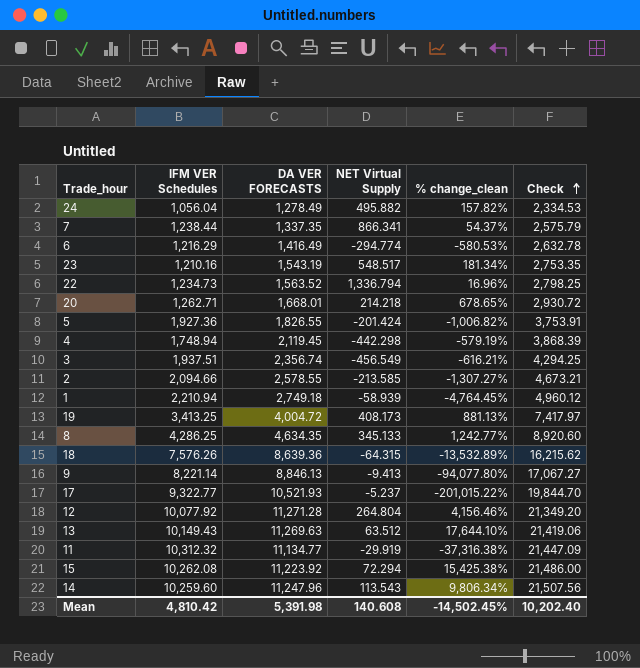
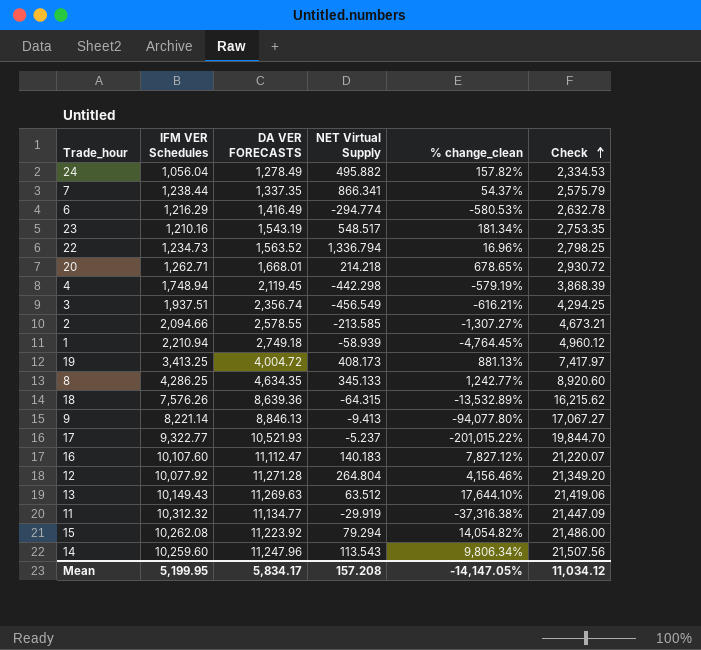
row 5: 1,927.36 | 1,826.55 | -201.424 | -1,006.82% | 3,753.91 -> none
row 16: none -> 10,107.60 | 11,112.47 | 140.183 | 7,827.12% | 21,220.07
15 | NET Virtual Supply: 72.294 -> 79.294
15 | % change_clean: 15,425.38% -> 14,054.82%
Mean | IFM VER Schedules: 4,810.42 -> 5,199.95
Mean | DA VER FORECASTS: 5,391.98 -> 5,834.17
Mean | NET Virtual Supply: 140.608 -> 157.208
Mean | % change_clean: -14,502.45% -> -14,147.05%
Mean | Check: 10,202.40 -> 11,034.12

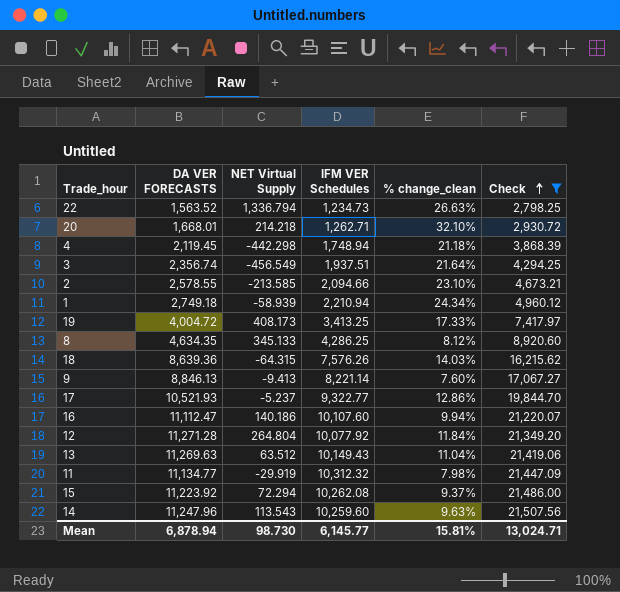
filter: none -> Check >= 2,798.25
column IFM VER Schedules | position: 2 -> 4
column % change_clean | formula: ([DA VER FORECASTS] - [NET Virtual Supply]) / [NET Virtual Supply] -> ([DA VER FORECASTS] - [IFM VER Schedules]) / [IFM VER Schedules]
16 | NET Virtual Supply: 140.183 -> 140.186
15 | NET Virtual Supply: 79.294 -> 72.294
Mean | DA VER FORECASTS: 5,834.17 -> 6,878.94
Mean | NET Virtual Supply: 157.208 -> 98.730
Mean | IFM VER Schedules: 5,199.95 -> 6,145.77
Mean | % change_clean: -14,147.05% -> 15.81%
Mean | Check: 11,034.12 -> 13,024.71

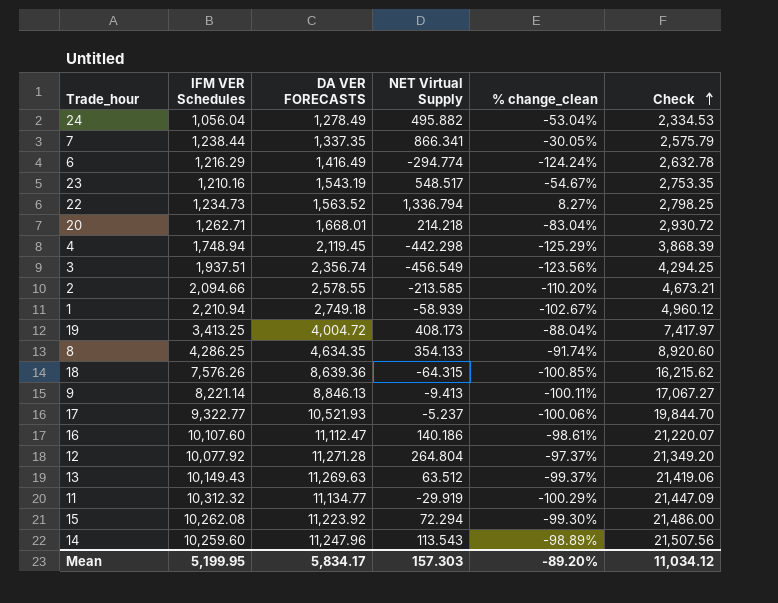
filter: Check >= 2,798.25 -> none
column IFM VER Schedules | position: 4 -> 2
column % change_clean | formula: ([DA VER FORECASTS] - [IFM VER Schedules]) / [IFM VER Schedules] -> ([NET Virtual Supply] - [IFM VER Schedules]) / [IFM VER Schedules]
8 | NET Virtual Supply: 345.133 -> 354.133
Mean | IFM VER Schedules: 6,145.77 -> 5,199.95
Mean | DA VER FORECASTS: 6,878.94 -> 5,834.17
Mean | NET Virtual Supply: 98.730 -> 157.303
Mean | % change_clean: 15.81% -> -89.20%
Mean | Check: 13,024.71 -> 11,034.12

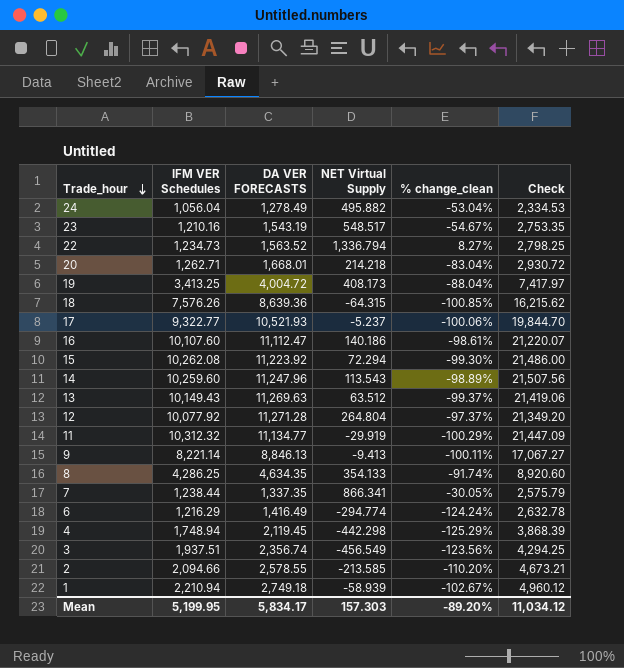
row order: Check ascending -> Trade_hour descending

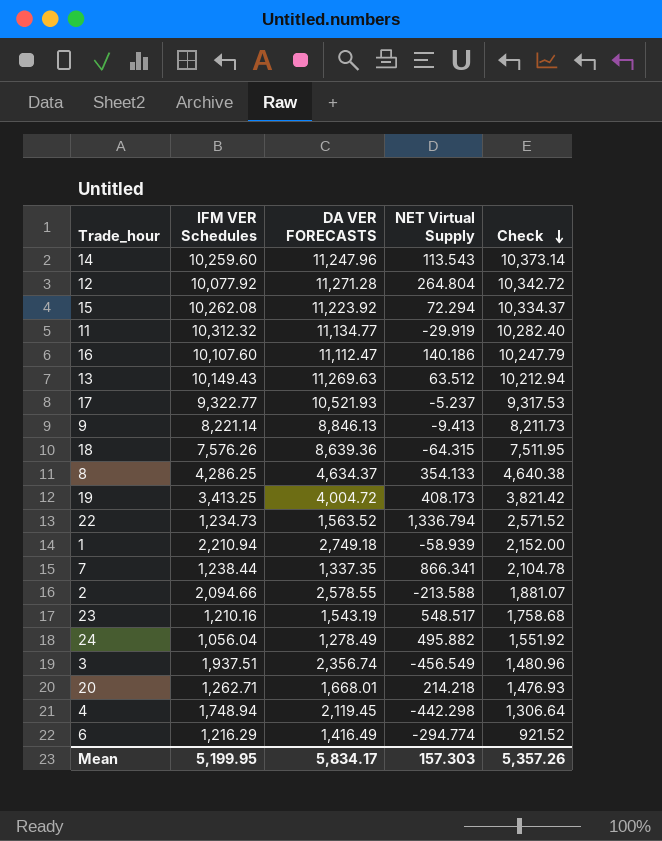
row order: Trade_hour descending -> Check descending
column % change_clean | formula: ([NET Virtual Supply] - [IFM VER Schedules]) / [IFM VER Schedules] -> none
column Check | formula: [IFM VER Schedules] + [DA VER FORECASTS] -> [IFM VER Schedules] + [NET Virtual Supply]
8 | DA VER FORECASTS: 4,634.35 -> 4,634.37
2 | NET Virtual Supply: -213.585 -> -213.588
Mean | Check: 11,034.12 -> 5,357.26

